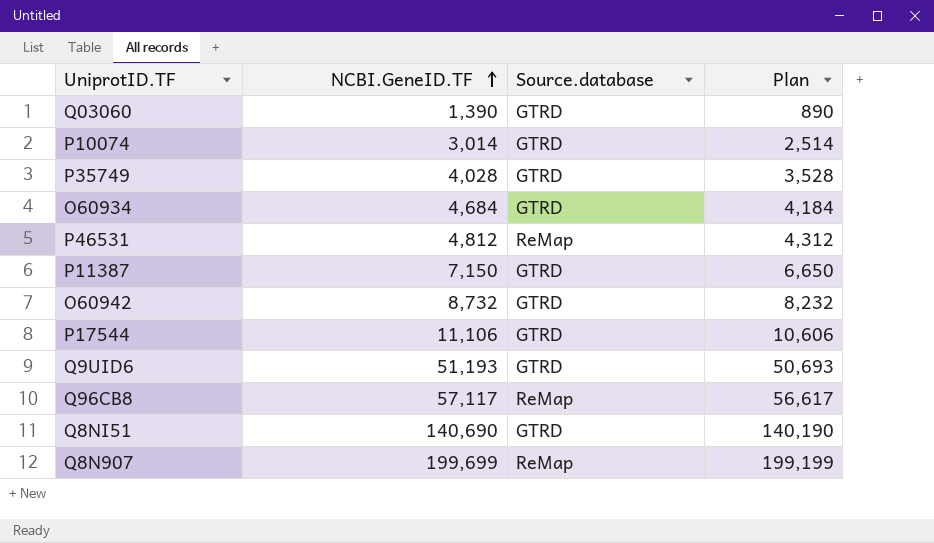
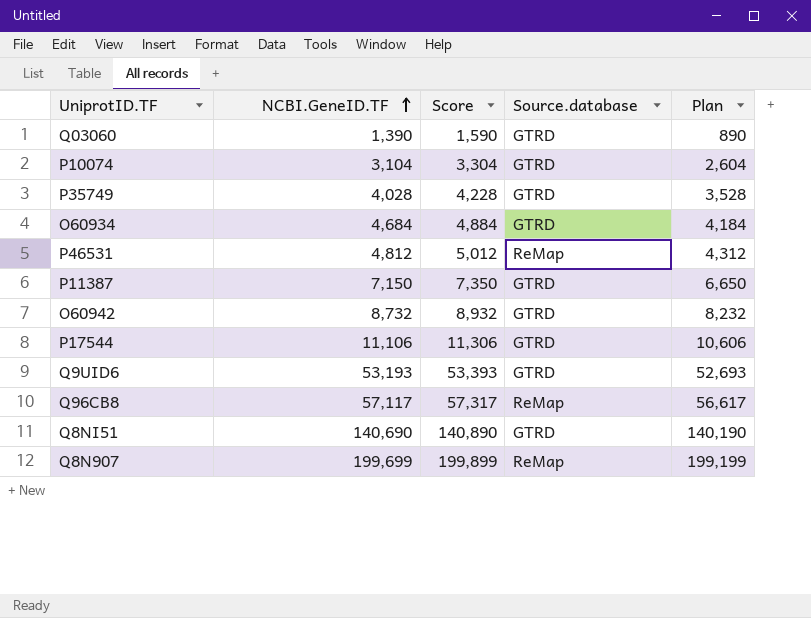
column Score | formula: none -> [NCBI.GeneID.TF] + 200
P10074 | NCBI.GeneID.TF: 3,014 -> 3,104
P10074 | Plan: 2,514 -> 2,604
Q9UID6 | NCBI.GeneID.TF: 51,193 -> 53,193
Q9UID6 | Plan: 50,693 -> 52,693

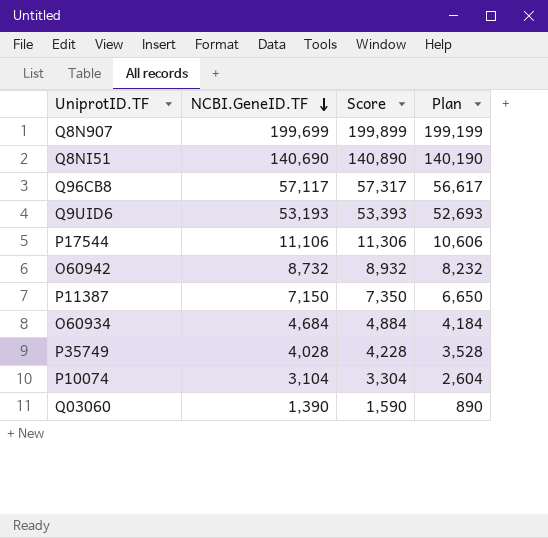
row order: NCBI.GeneID.TF ascending -> NCBI.GeneID.TF descending
column Source.database | position: 4 -> none
row P46531: 4,812 | 5,012 | ReMap | 4,312 -> none

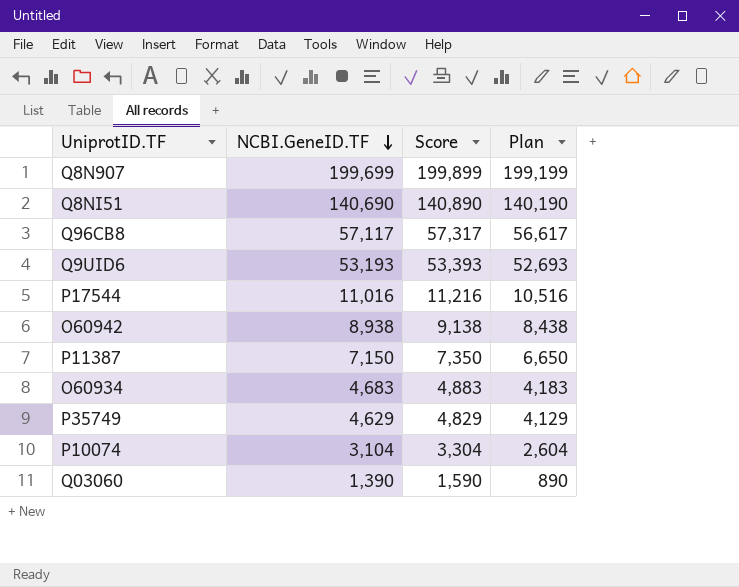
P17544 | NCBI.GeneID.TF: 11,106 -> 11,016
P17544 | Score: 11,306 -> 11,216
P17544 | Plan: 10,606 -> 10,516
O60942 | NCBI.GeneID.TF: 8,732 -> 8,938
O60942 | Score: 8,932 -> 9,138
O60942 | Plan: 8,232 -> 8,438
O60934 | NCBI.GeneID.TF: 4,684 -> 4,683
O60934 | Score: 4,884 -> 4,883
O60934 | Plan: 4,184 -> 4,183
P35749 | NCBI.GeneID.TF: 4,028 -> 4,629
P35749 | Score: 4,228 -> 4,829
P35749 | Plan: 3,528 -> 4,129

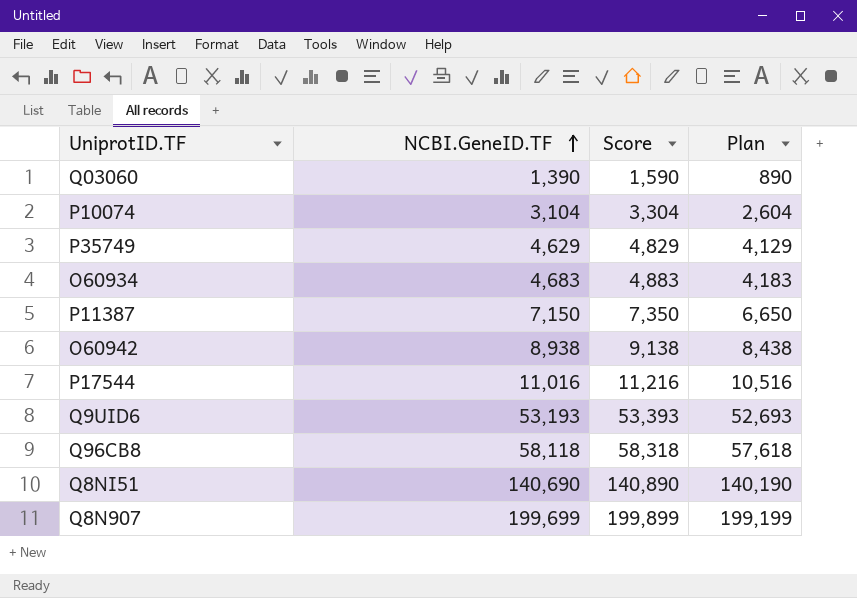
row order: NCBI.GeneID.TF descending -> NCBI.GeneID.TF ascending
Q96CB8 | NCBI.GeneID.TF: 57,117 -> 58,118
Q96CB8 | Score: 57,317 -> 58,318
Q96CB8 | Plan: 56,617 -> 57,618

